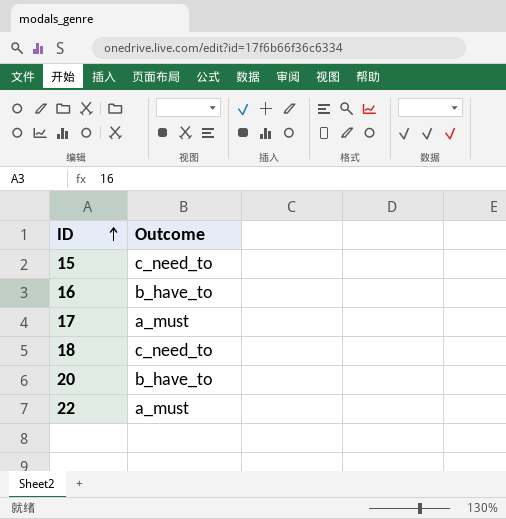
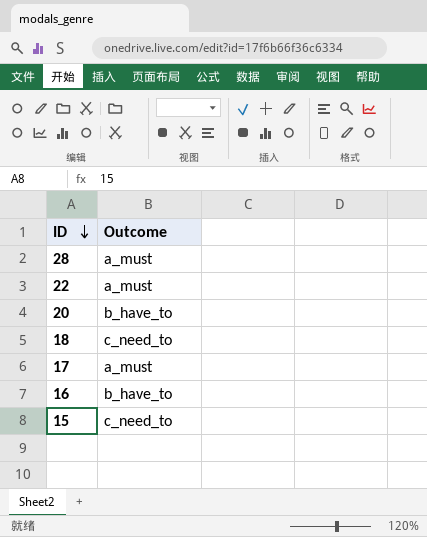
row order: ID ascending -> ID descending
row 28: none -> a_must

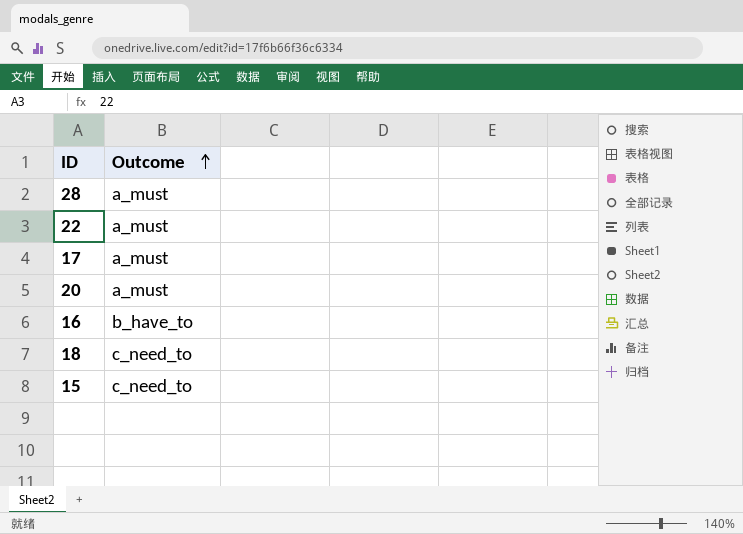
row order: ID descending -> Outcome ascending
20 | Outcome: b_have_to -> a_must

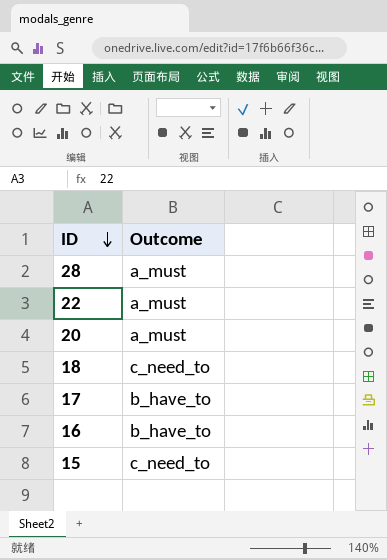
row order: Outcome ascending -> ID descending
17 | Outcome: a_must -> b_have_to

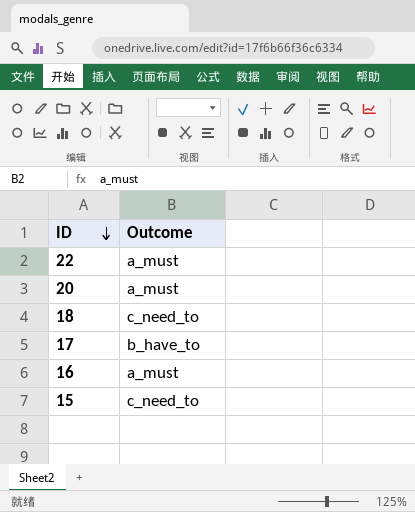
row 28: a_must -> none
16 | Outcome: b_have_to -> a_must

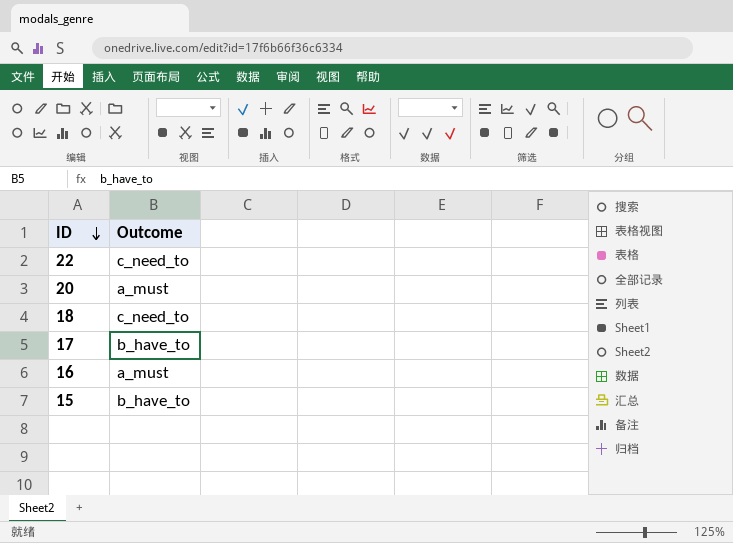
22 | Outcome: a_must -> c_need_to
15 | Outcome: c_need_to -> b_have_to

